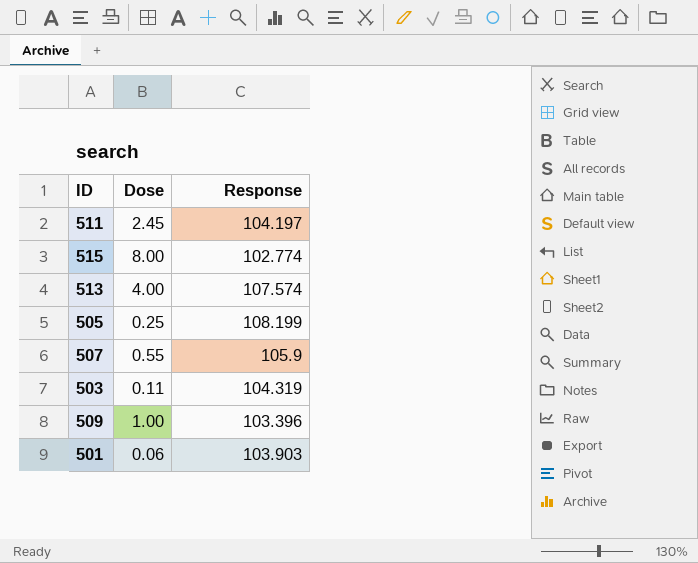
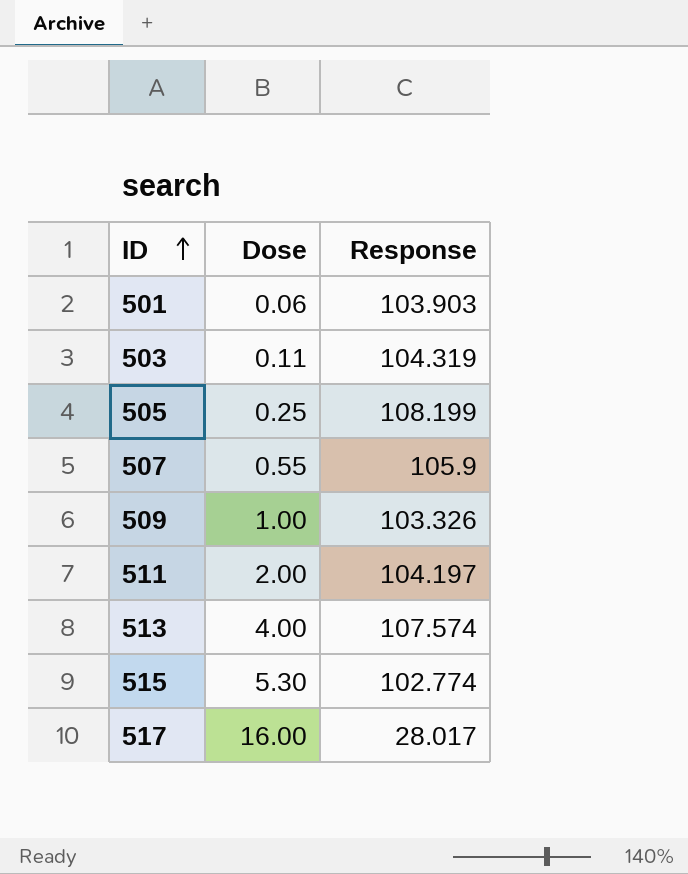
row order: none -> ID ascending
509 | Response: 103.396 -> 103.326
511 | Dose: 2.45 -> 2.00
515 | Dose: 8.00 -> 5.30
row 517: none -> 16.00 | 28.017

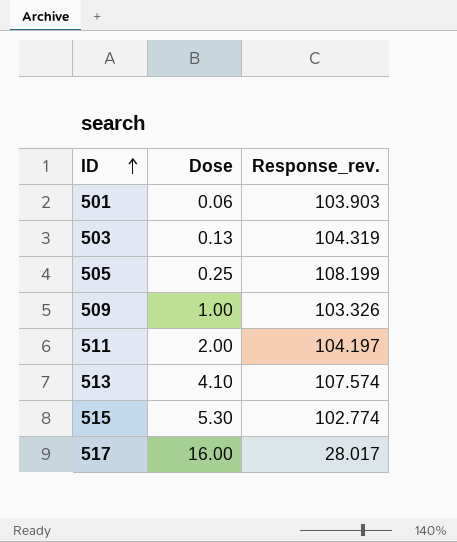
column name: Response -> Response_rev.
row 507: 0.55 | 105.9 -> none
503 | Dose: 0.11 -> 0.13
513 | Dose: 4.00 -> 4.10

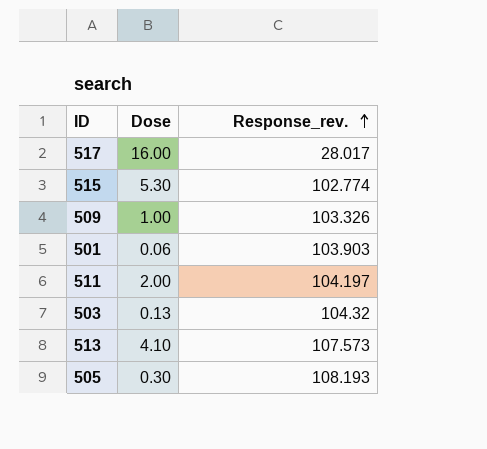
row order: ID ascending -> Response_rev. ascending
503 | Response_rev.: 104.319 -> 104.32
513 | Response_rev.: 107.574 -> 107.573
505 | Dose: 0.25 -> 0.30
505 | Response_rev.: 108.199 -> 108.193

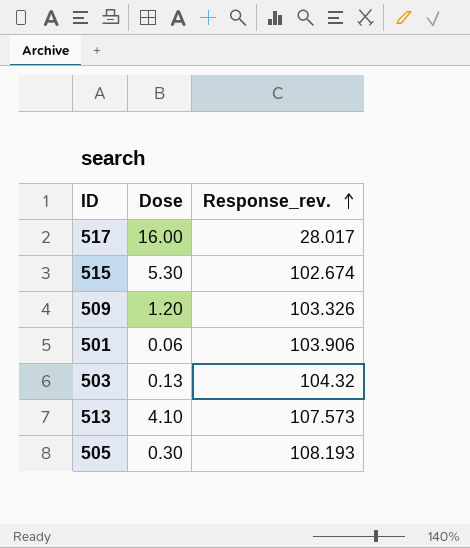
row 511: 2.00 | 104.197 -> none
515 | Response_rev.: 102.774 -> 102.674
509 | Dose: 1.00 -> 1.20
501 | Response_rev.: 103.903 -> 103.906

